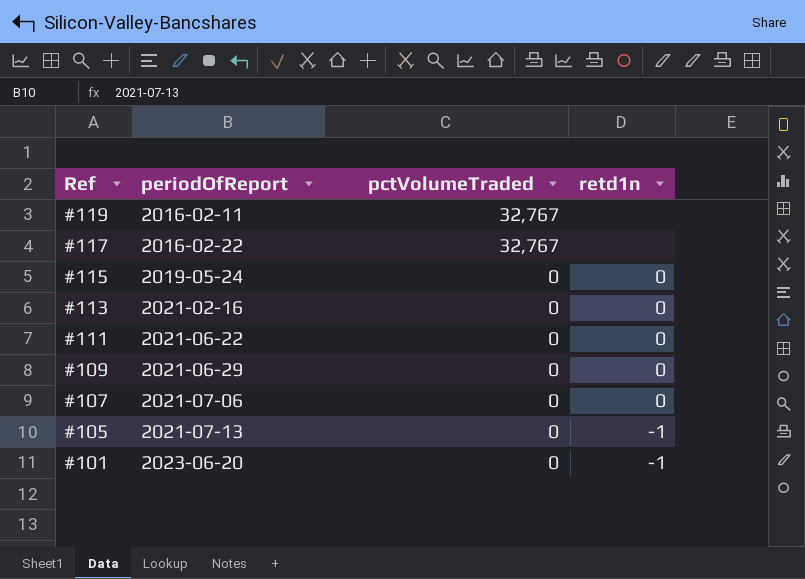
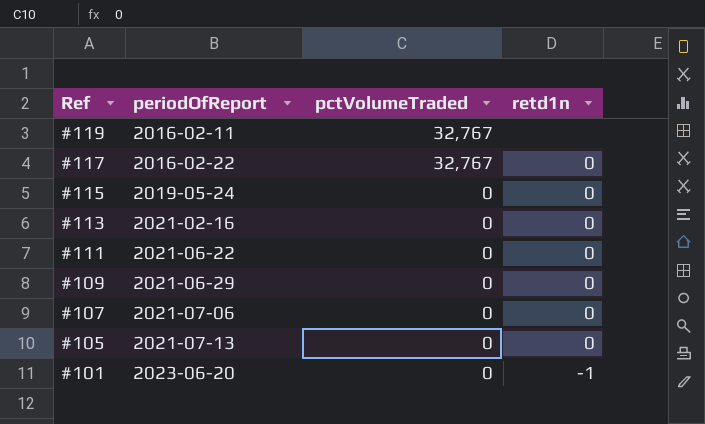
#117 | retd1n: none -> 0
#105 | retd1n: -1 -> 0

